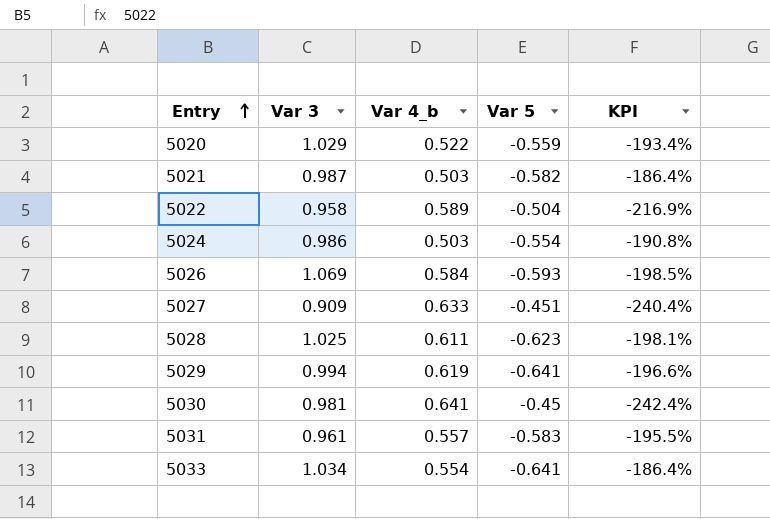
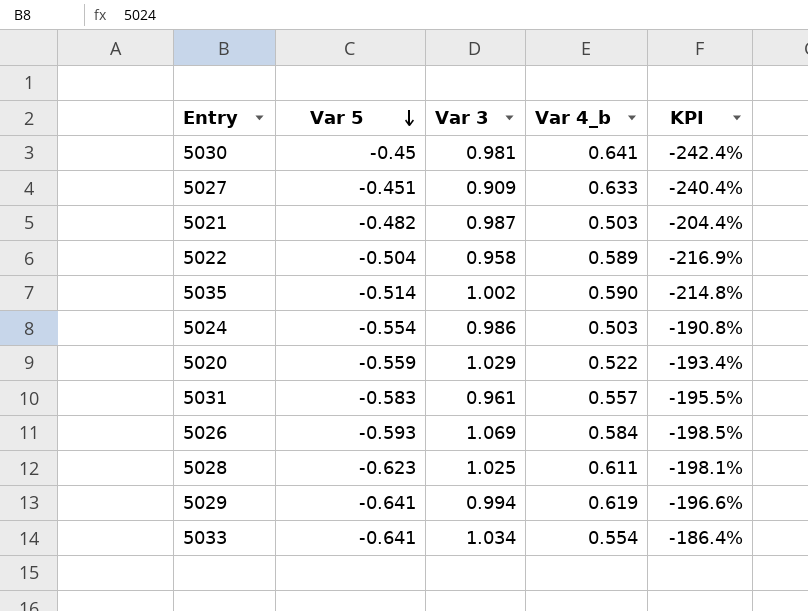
row order: Entry ascending -> Var 5 descending
column Var 5 | position: 4 -> 2
5021 | Var 5: -0.582 -> -0.482
5021 | KPI: -186.4% -> -204.4%
row 5035: none -> -0.514 | 1.002 | 0.590 | -214.8%

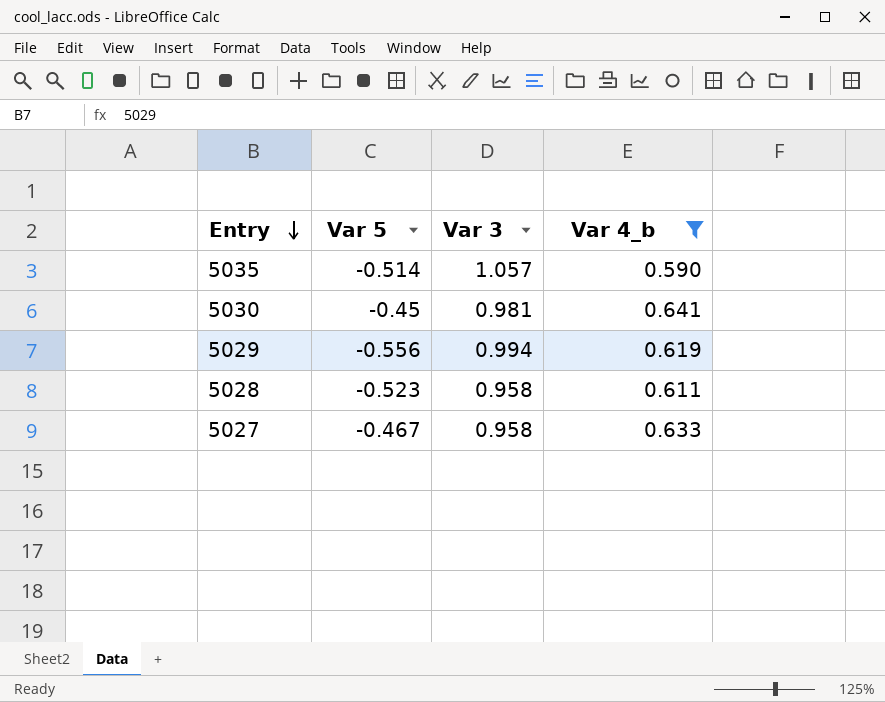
filter: none -> Var 4_b >= 0.590
row order: Var 5 descending -> Entry descending
column KPI | formula: ([Var 4_b] - [Var 5]) / [Var 5] -> none
5035 | Var 3: 1.002 -> 1.057
5029 | Var 5: -0.641 -> -0.556
5028 | Var 5: -0.623 -> -0.523
5028 | Var 3: 1.025 -> 0.958
5027 | Var 5: -0.451 -> -0.467
5027 | Var 3: 0.909 -> 0.958

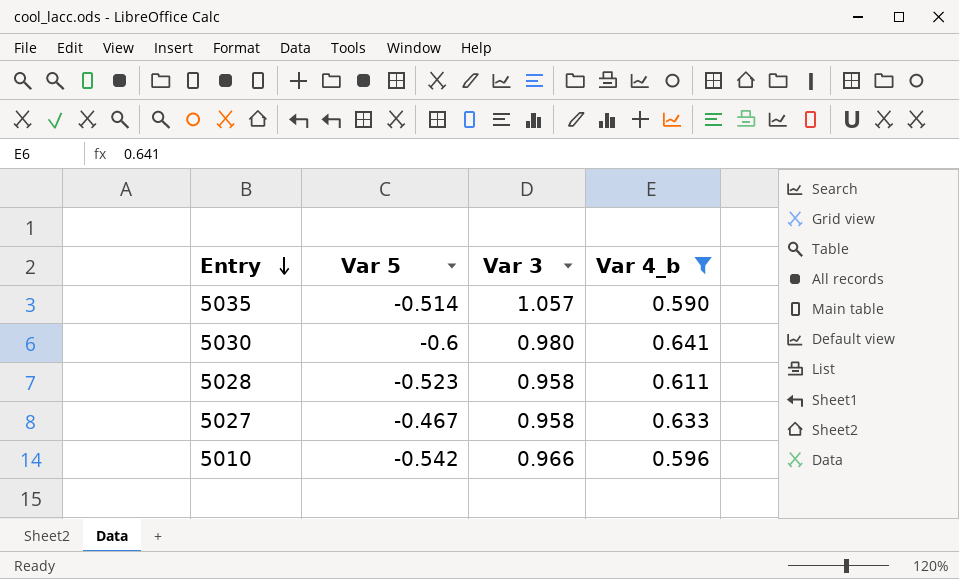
row 5029: -0.556 | 0.994 | 0.619 -> none
5030 | Var 5: -0.45 -> -0.6
5030 | Var 3: 0.981 -> 0.980
row 5010: none -> -0.542 | 0.966 | 0.596

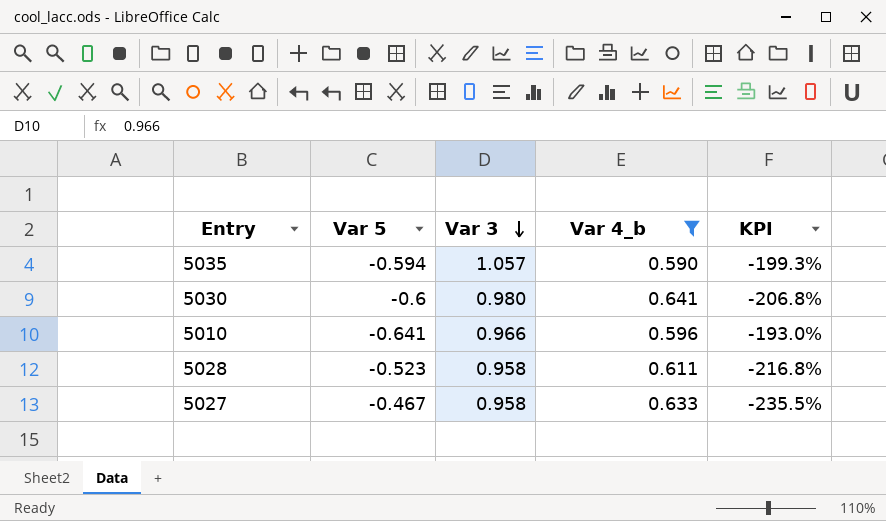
row order: Entry descending -> Var 3 descending
column KPI | formula: none -> ([Var 4_b] - [Var 5]) / [Var 5]
5035 | Var 5: -0.514 -> -0.594
5010 | Var 5: -0.542 -> -0.641

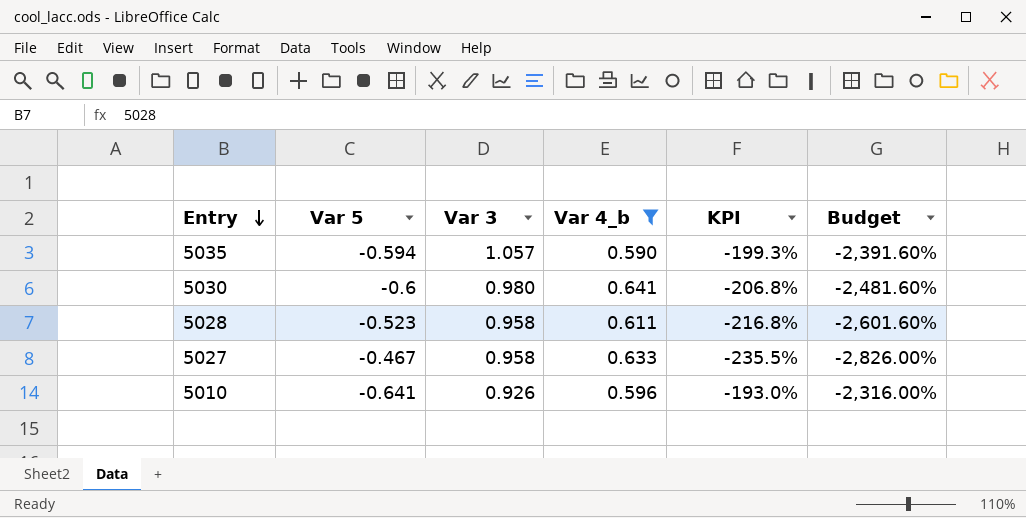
row order: Var 3 descending -> Entry descending
column Budget | formula: none -> [KPI] * 12
5010 | Var 3: 0.966 -> 0.926

